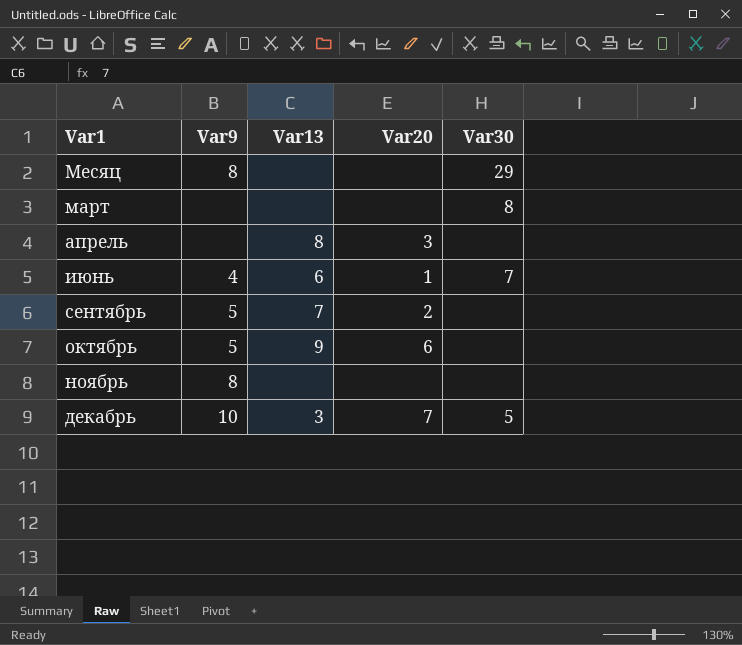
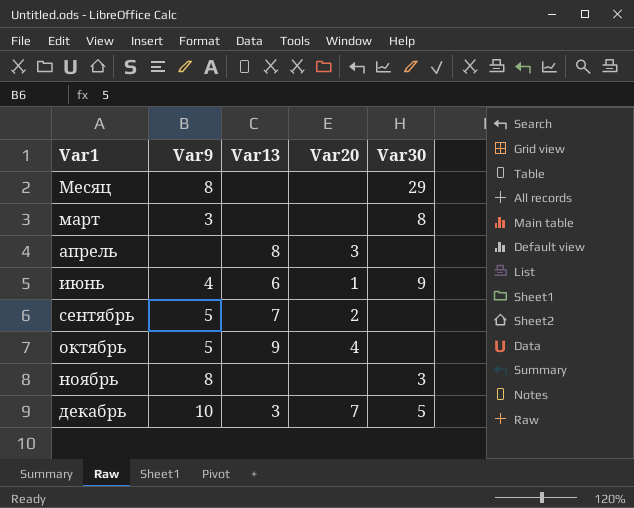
март | Var9: none -> 3
июнь | Var30: 7 -> 9
октябрь | Var20: 6 -> 4
ноябрь | Var30: none -> 3

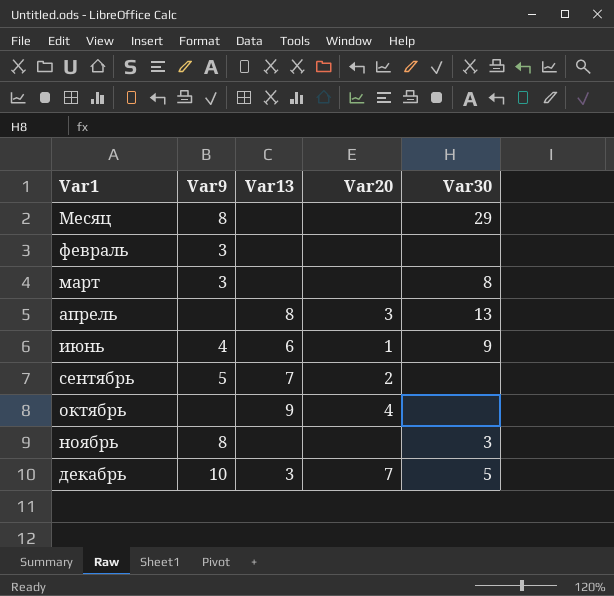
row февраль: none -> 3 | none | none | none
апрель | Var30: none -> 13
октябрь | Var9: 5 -> none

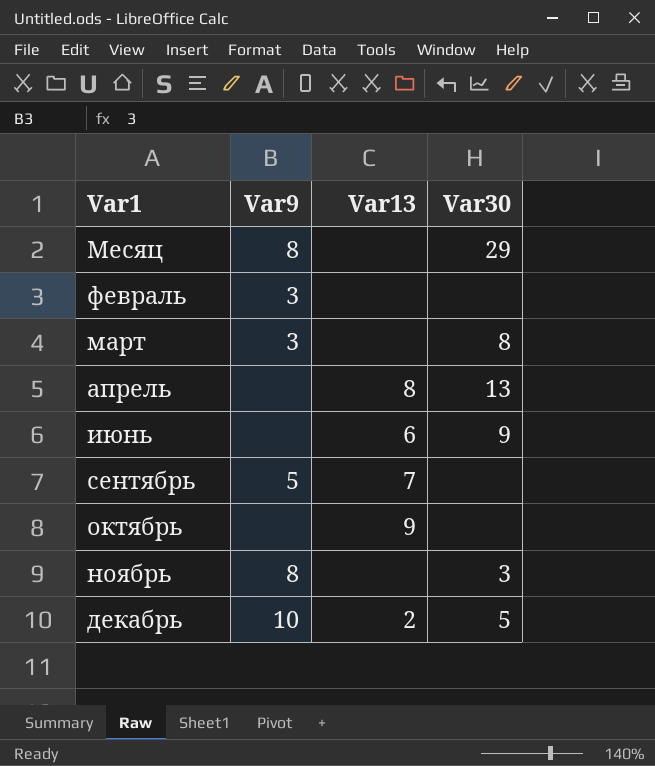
column Var20 | position: 4 -> none
июнь | Var9: 4 -> none
декабрь | Var13: 3 -> 2

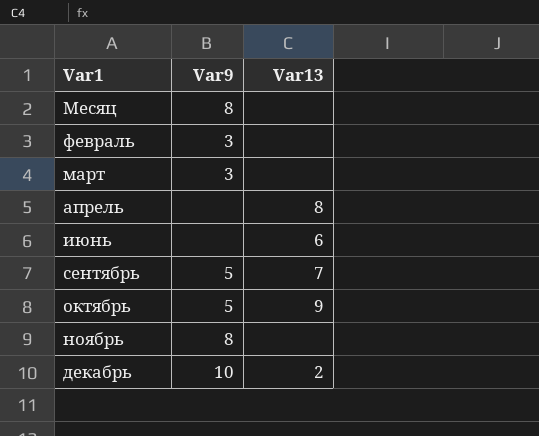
column Var30 | position: 4 -> none
октябрь | Var9: none -> 5

